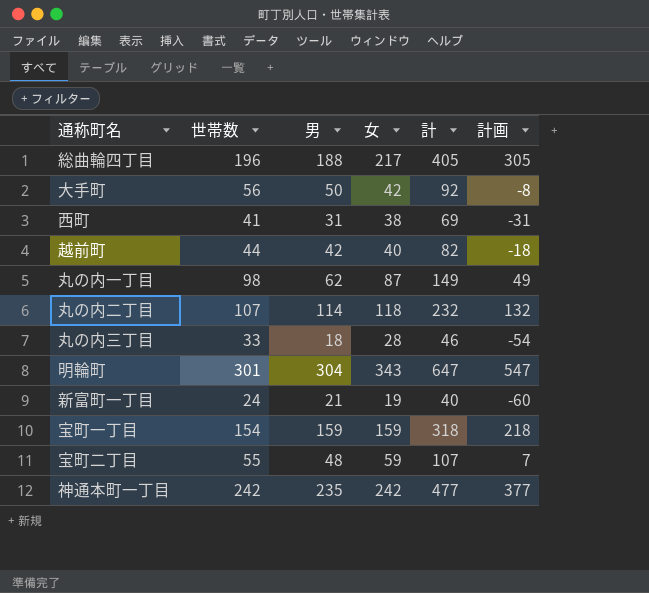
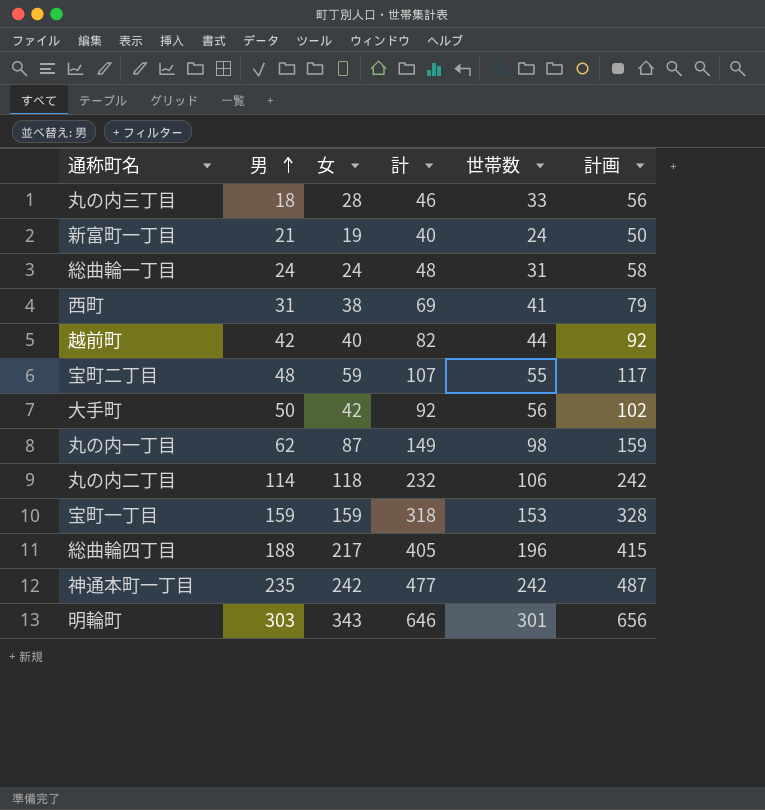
row order: none -> 男 ascending
column 世帯数 | position: 2 -> 5
column 計画 | formula: [計] - 100 -> [計] + 10
row 総曲輪一丁目: none -> 24 | 24 | 48 | 31 | 58
丸の内二丁目 | 世帯数: 107 -> 106
宝町一丁目 | 世帯数: 154 -> 153
明輪町 | 男: 304 -> 303
明輪町 | 計: 647 -> 646

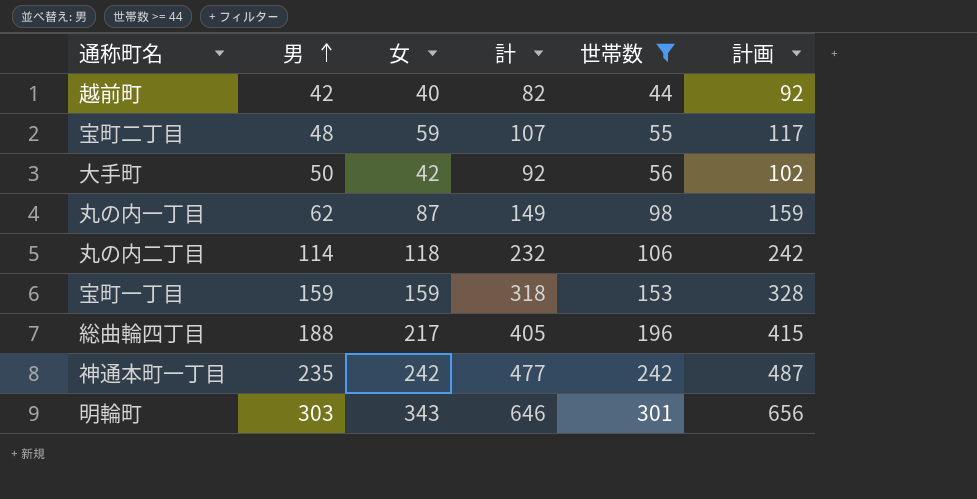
filter: none -> 世帯数 >= 44

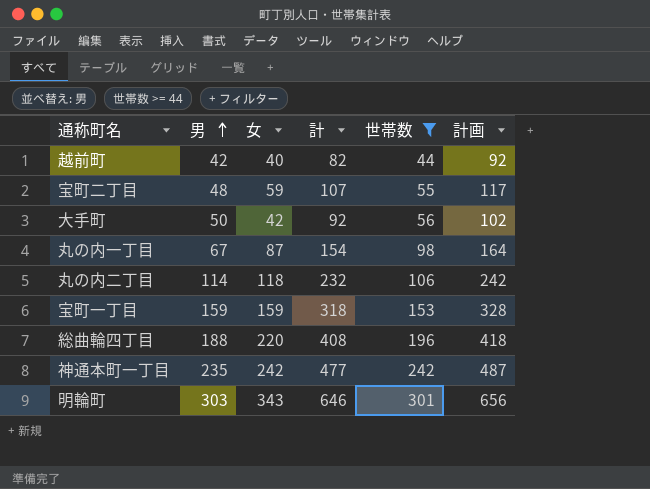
丸の内一丁目 | 男: 62 -> 67
丸の内一丁目 | 計: 149 -> 154
丸の内一丁目 | 計画: 159 -> 164
総曲輪四丁目 | 女: 217 -> 220
総曲輪四丁目 | 計: 405 -> 408
総曲輪四丁目 | 計画: 415 -> 418

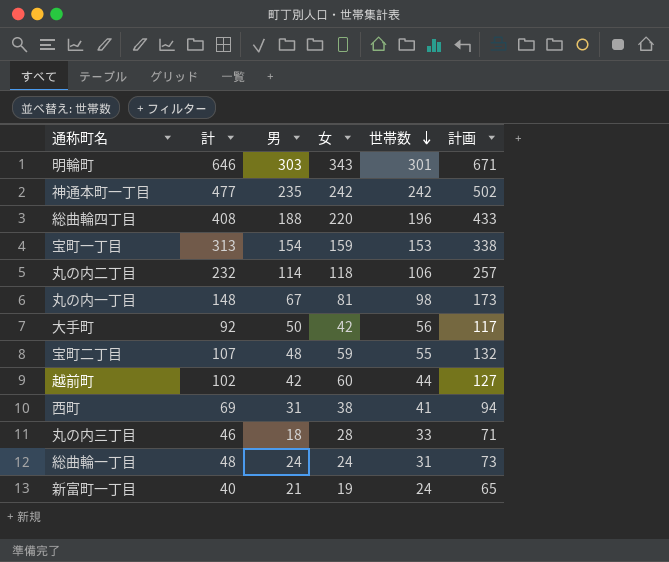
filter: 世帯数 >= 44 -> none
row order: 男 ascending -> 世帯数 descending
column 計 | position: 4 -> 2
column 計画 | formula: [計] + 10 -> [計] + 25
宝町一丁目 | 計: 318 -> 313
宝町一丁目 | 男: 159 -> 154
丸の内一丁目 | 計: 154 -> 148
丸の内一丁目 | 女: 87 -> 81
越前町 | 計: 82 -> 102
越前町 | 女: 40 -> 60

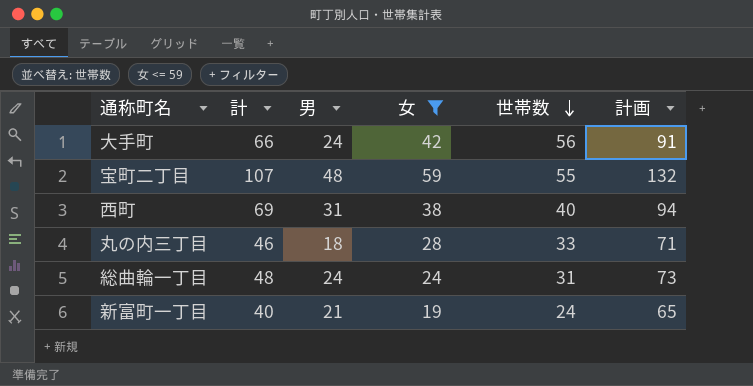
filter: none -> 女 <= 59
大手町 | 計: 92 -> 66
大手町 | 男: 50 -> 24
大手町 | 計画: 117 -> 91
西町 | 世帯数: 41 -> 40

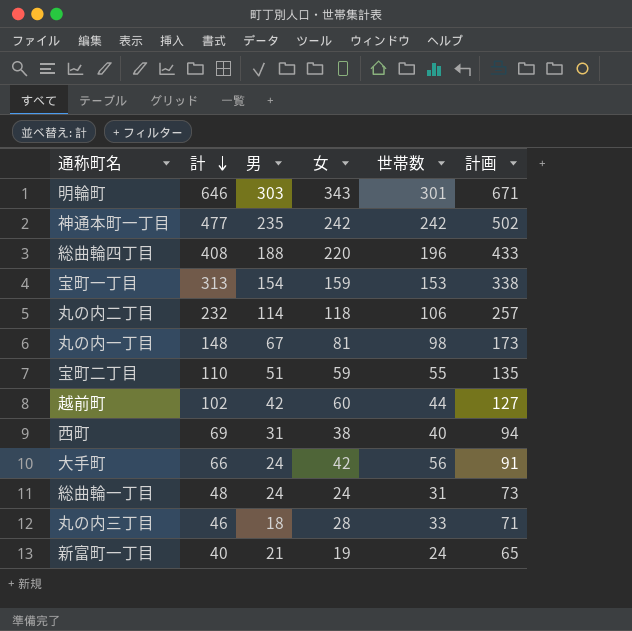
filter: 女 <= 59 -> none
row order: 世帯数 descending -> 計 descending
宝町二丁目 | 計: 107 -> 110
宝町二丁目 | 男: 48 -> 51
宝町二丁目 | 計画: 132 -> 135

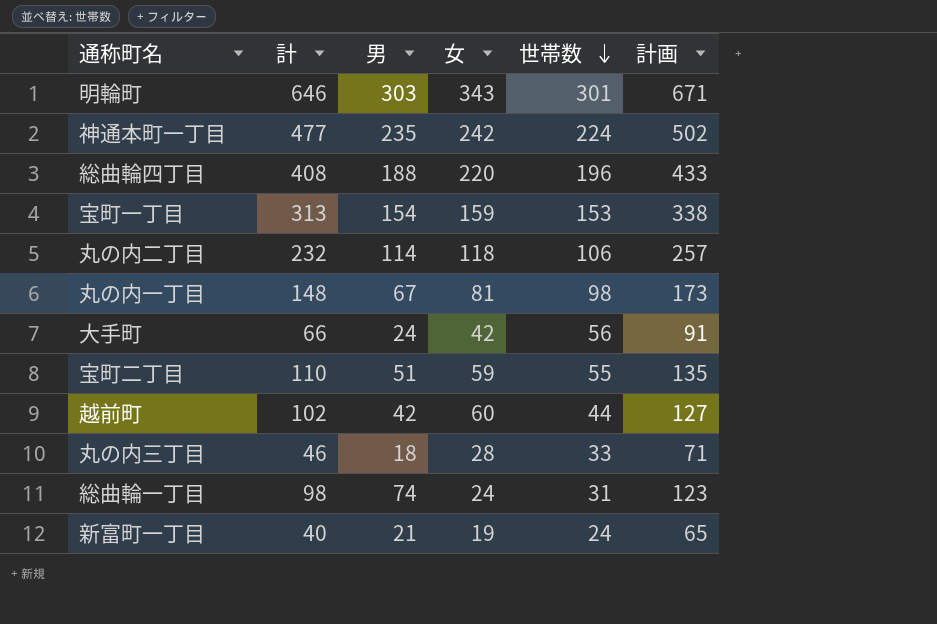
row order: 計 descending -> 世帯数 descending
row 西町: 69 | 31 | 38 | 40 | 94 -> none
神通本町一丁目 | 世帯数: 242 -> 224
総曲輪一丁目 | 計: 48 -> 98
総曲輪一丁目 | 男: 24 -> 74
総曲輪一丁目 | 計画: 73 -> 123

